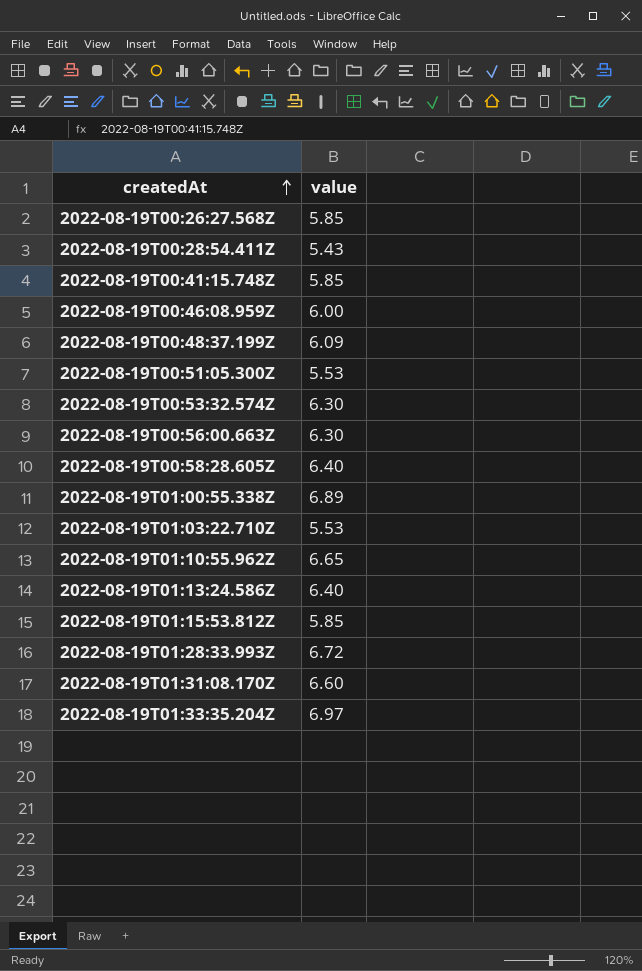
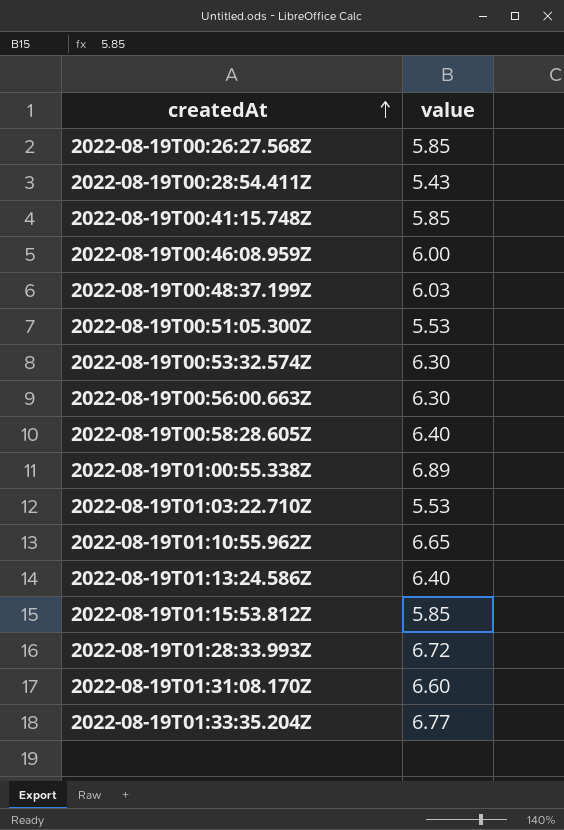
2022-08-19T00:48:37.199Z | value: 6.09 -> 6.03
2022-08-19T01:33:35.204Z | value: 6.97 -> 6.77

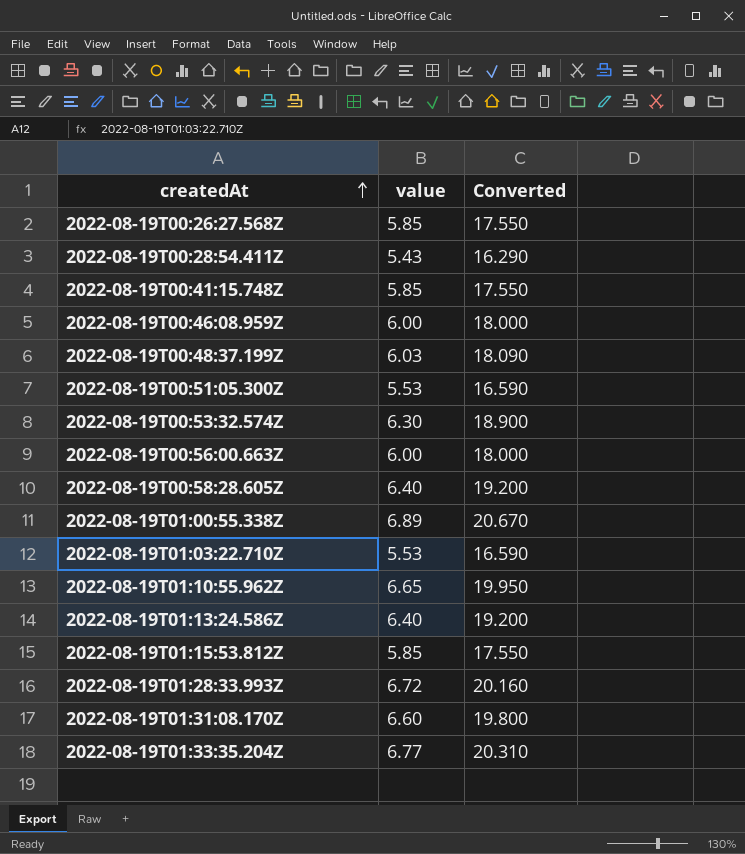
column Converted | formula: none -> [value] * 3
2022-08-19T00:56:00.663Z | value: 6.30 -> 6.00

